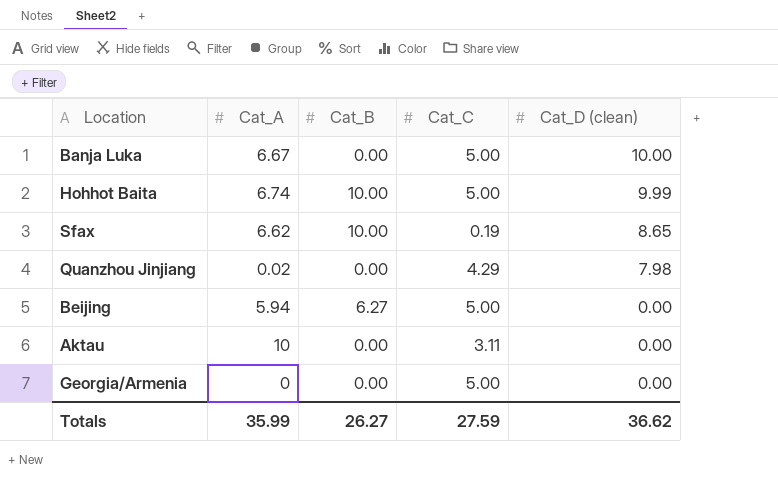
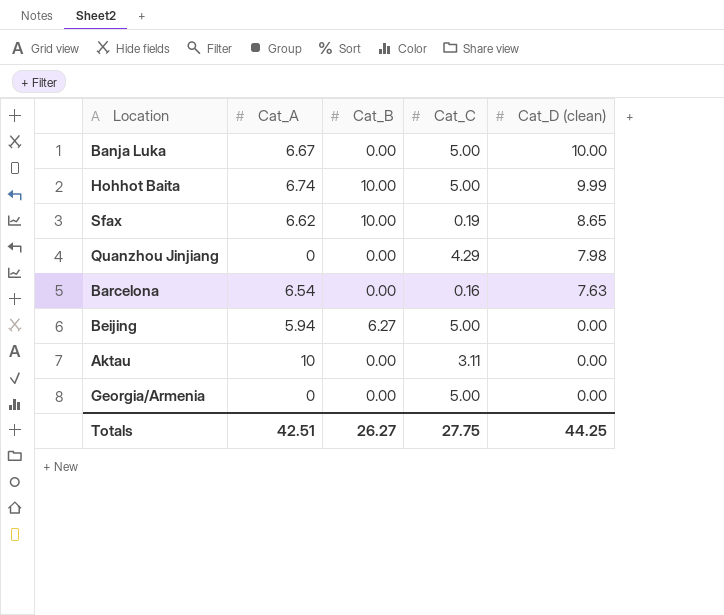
Quanzhou Jinjiang | Cat_A: 0.02 -> 0
row Barcelona: none -> 6.54 | 0.00 | 0.16 | 7.63
Totals | Cat_A: 35.99 -> 42.51
Totals | Cat_C: 27.59 -> 27.75
Totals | Cat_D (clean): 36.62 -> 44.25

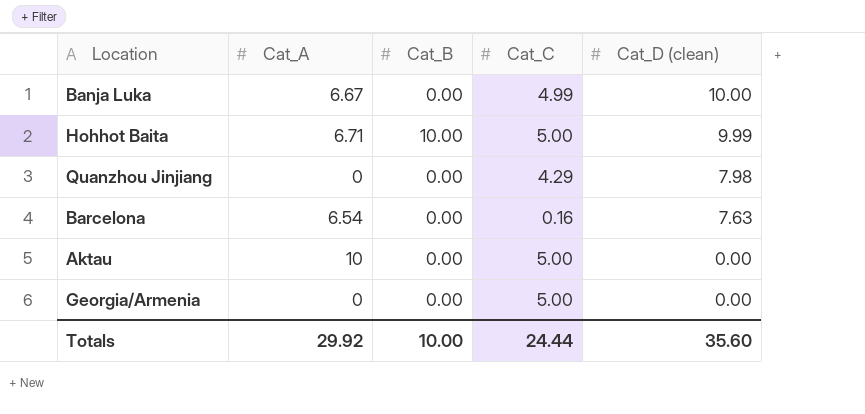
row Sfax: 6.62 | 10.00 | 0.19 | 8.65 -> none
row Beijing: 5.94 | 6.27 | 5.00 | 0.00 -> none
Banja Luka | Cat_C: 5.00 -> 4.99
Hohhot Baita | Cat_A: 6.74 -> 6.71
Aktau | Cat_C: 3.11 -> 5.00
Totals | Cat_A: 42.51 -> 29.92
Totals | Cat_B: 26.27 -> 10.00
Totals | Cat_C: 27.75 -> 24.44
Totals | Cat_D (clean): 44.25 -> 35.60

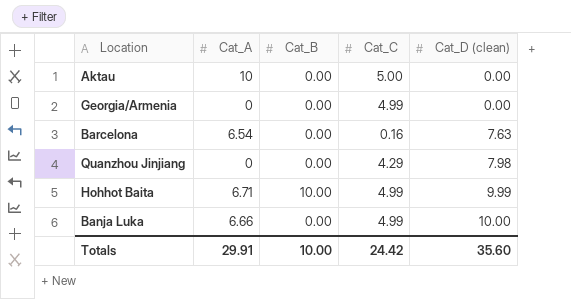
row order: Cat_D (clean) descending -> Cat_D (clean) ascending
Georgia/Armenia | Cat_C: 5.00 -> 4.99
Hohhot Baita | Cat_C: 5.00 -> 4.99
Banja Luka | Cat_A: 6.67 -> 6.66
Totals | Cat_A: 29.92 -> 29.91
Totals | Cat_C: 24.44 -> 24.42

